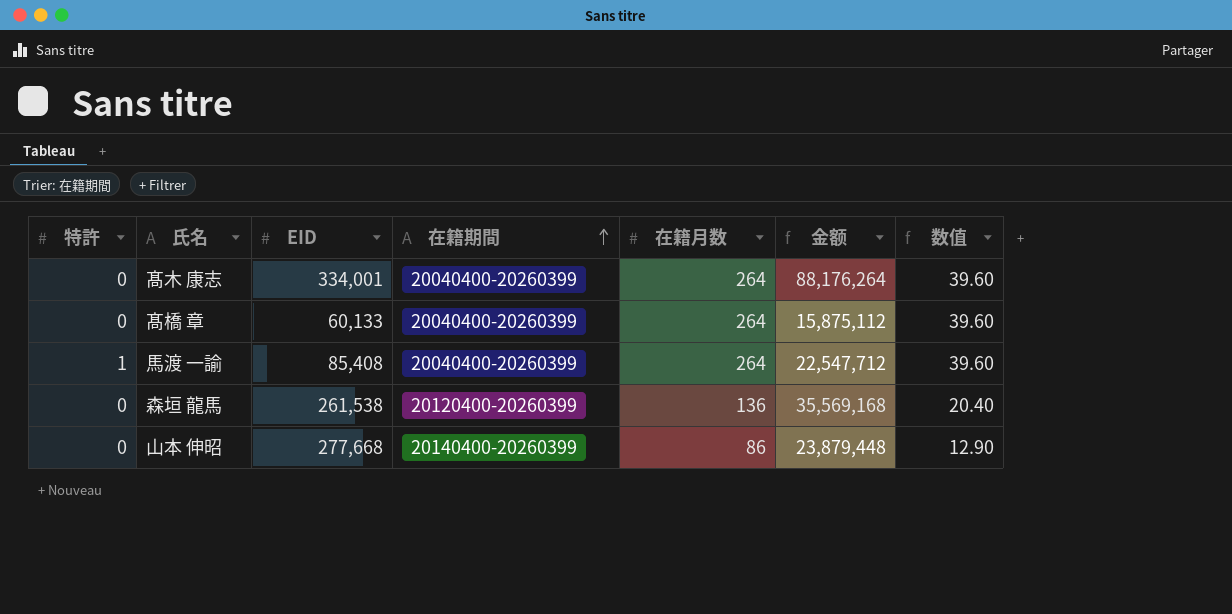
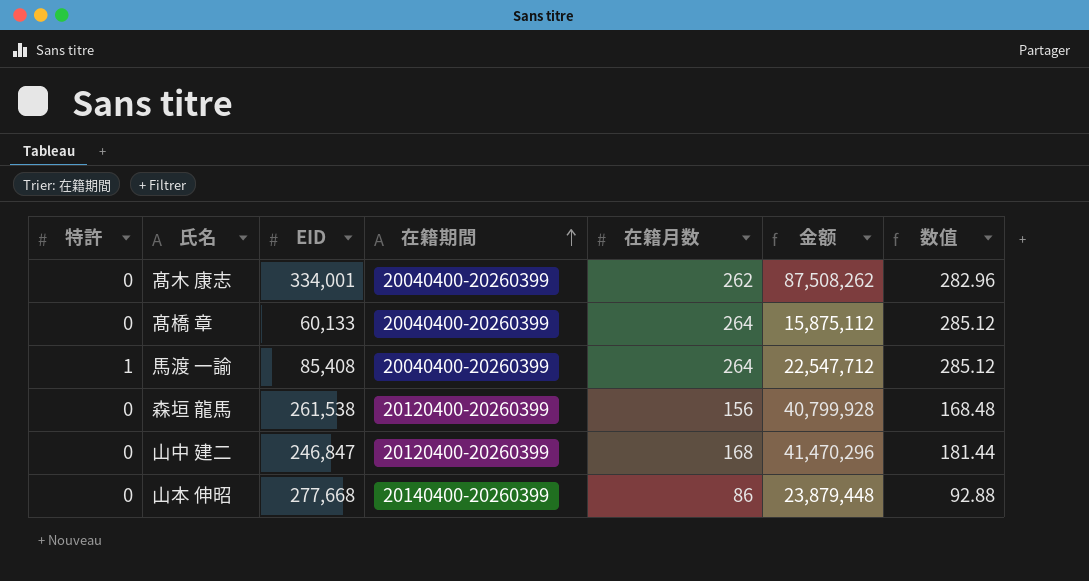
column 数值 | formula: [在籍月数] * 0.15 -> [在籍月数] * 1.08
髙木 康志 | 在籍月数: 264 -> 262
髙木 康志 | 金额: 88,176,264 -> 87,508,262
森垣 龍馬 | 在籍月数: 136 -> 156
森垣 龍馬 | 金额: 35,569,168 -> 40,799,928
row 山中 建二: none -> 0 | 246,847 | 20120400-20260399 | 168 | 41,470,296 | 181.44

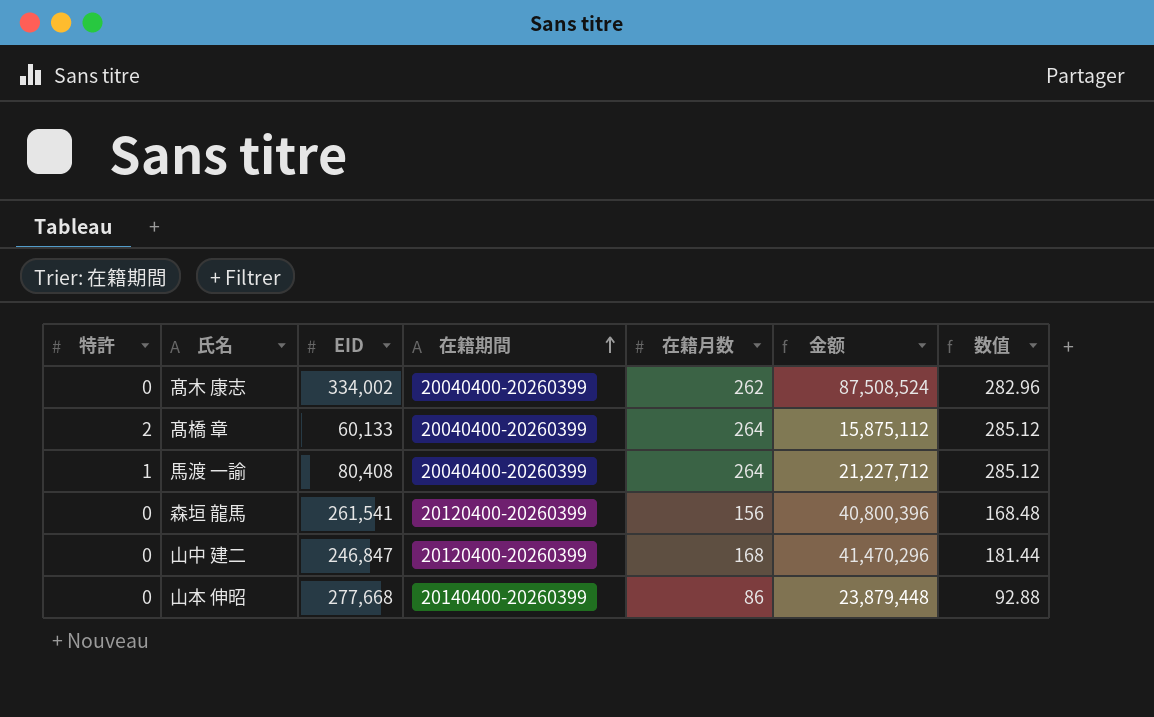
髙木 康志 | EID: 334,001 -> 334,002
髙木 康志 | 金额: 87,508,262 -> 87,508,524
髙橋 章 | 特許: 0 -> 2
馬渡 一諭 | EID: 85,408 -> 80,408
馬渡 一諭 | 金额: 22,547,712 -> 21,227,712
森垣 龍馬 | EID: 261,538 -> 261,541
森垣 龍馬 | 金额: 40,799,928 -> 40,800,396

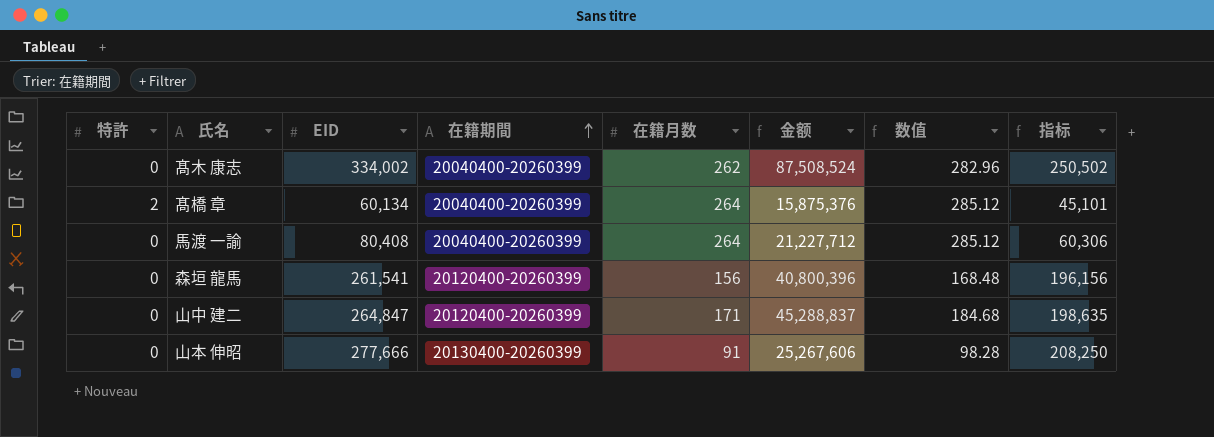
column 指标 | formula: none -> [EID] * 0.75
髙橋 章 | EID: 60,133 -> 60,134
髙橋 章 | 金额: 15,875,112 -> 15,875,376
馬渡 一諭 | 特許: 1 -> 0
山中 建二 | EID: 246,847 -> 264,847
山中 建二 | 在籍月数: 168 -> 171
山中 建二 | 金额: 41,470,296 -> 45,288,837
山中 建二 | 数值: 181.44 -> 184.68
山本 伸昭 | EID: 277,668 -> 277,666
山本 伸昭 | 在籍期間: 20140400-20260399 -> 20130400-20260399
山本 伸昭 | 在籍月数: 86 -> 91
山本 伸昭 | 金额: 23,879,448 -> 25,267,606
山本 伸昭 | 数值: 92.88 -> 98.28

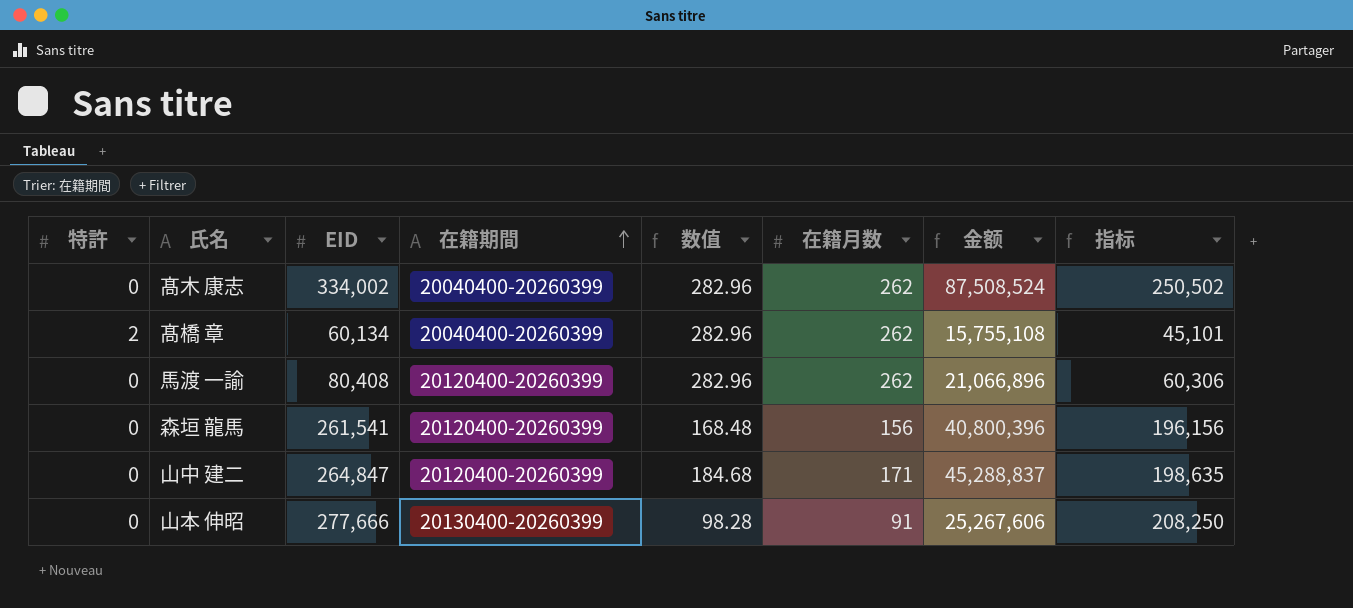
column 数值 | position: 7 -> 5
髙橋 章 | 数值: 285.12 -> 282.96
髙橋 章 | 在籍月数: 264 -> 262
髙橋 章 | 金额: 15,875,376 -> 15,755,108
馬渡 一諭 | 在籍期間: 20040400-20260399 -> 20120400-20260399
馬渡 一諭 | 数值: 285.12 -> 282.96
馬渡 一諭 | 在籍月数: 264 -> 262
馬渡 一諭 | 金额: 21,227,712 -> 21,066,896

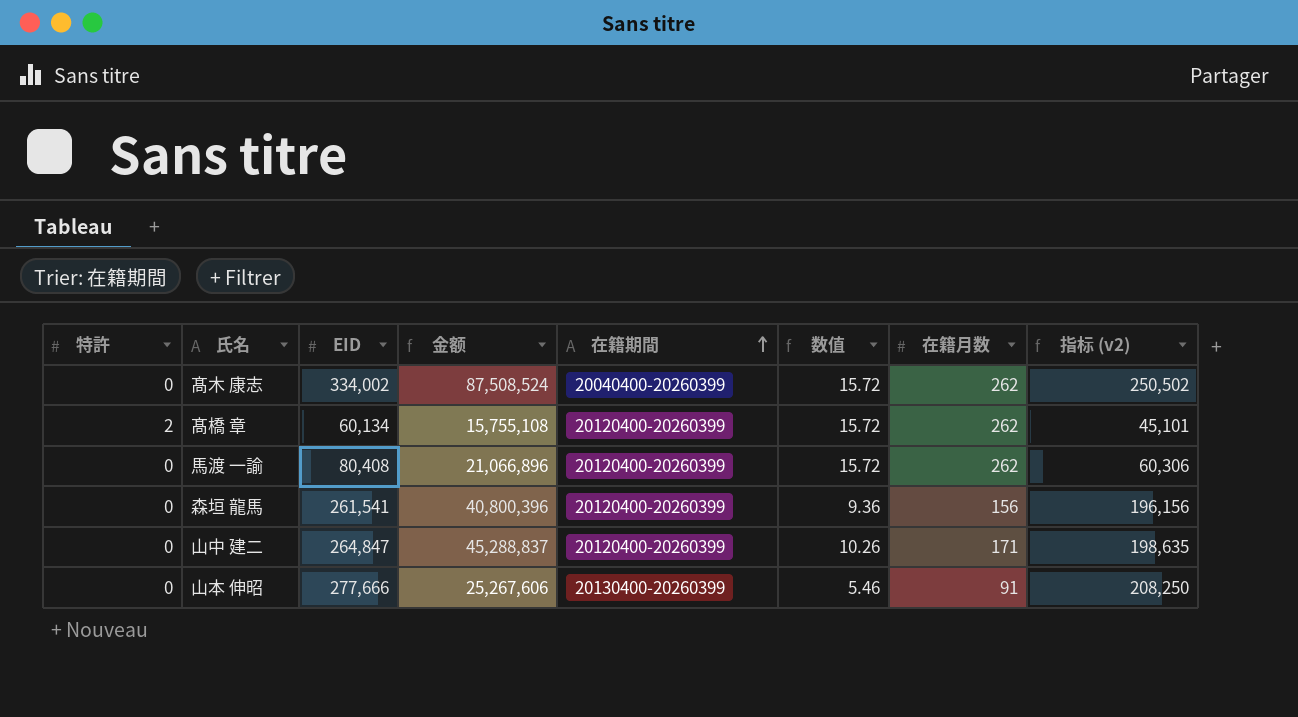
column 金额 | position: 7 -> 4
column 数值 | formula: [在籍月数] * 1.08 -> [在籍月数] * 0.06
column name: 指标 -> 指标 (v2)
髙橋 章 | 在籍期間: 20040400-20260399 -> 20120400-20260399

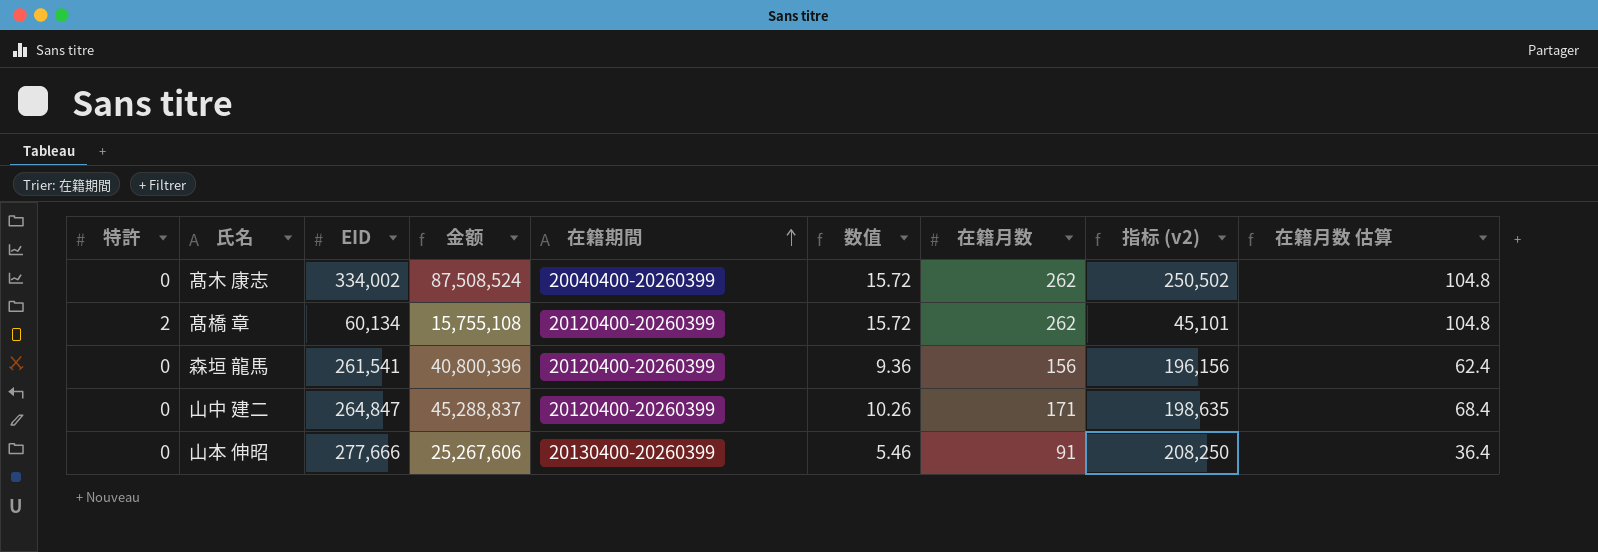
column 在籍月数 估算 | formula: none -> [在籍月数] * 0.4
row 馬渡 一諭: 0 | 80,408 | 21,066,896 | 20120400-20260399 | 15.72 | 262 | 60,306 -> none

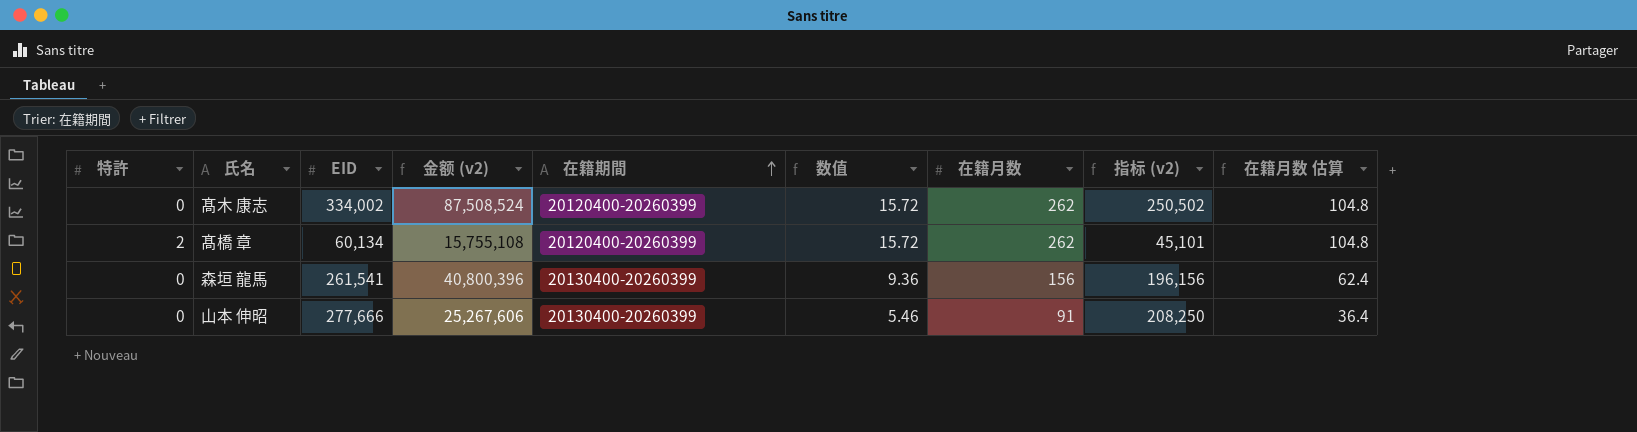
column name: 金额 -> 金额 (v2)
row 山中 建二: 0 | 264,847 | 45,288,837 | 20120400-20260399 | 10.26 | 171 | 198,635 | 68.4 -> none
髙木 康志 | 在籍期間: 20040400-20260399 -> 20120400-20260399
森垣 龍馬 | 在籍期間: 20120400-20260399 -> 20130400-20260399

